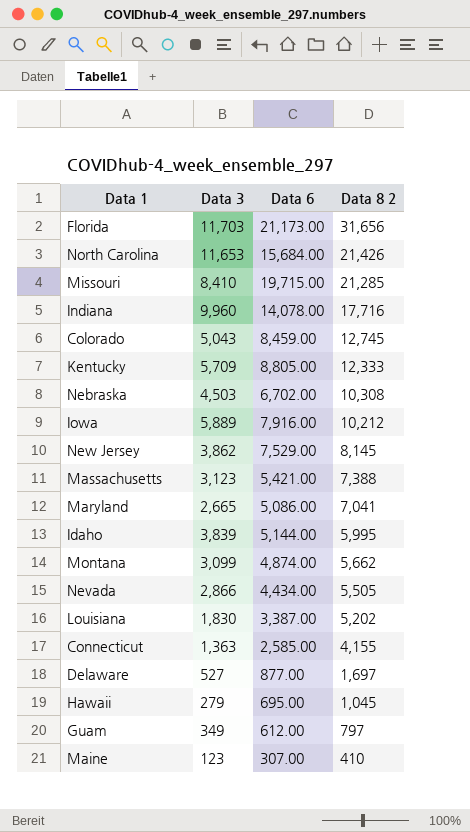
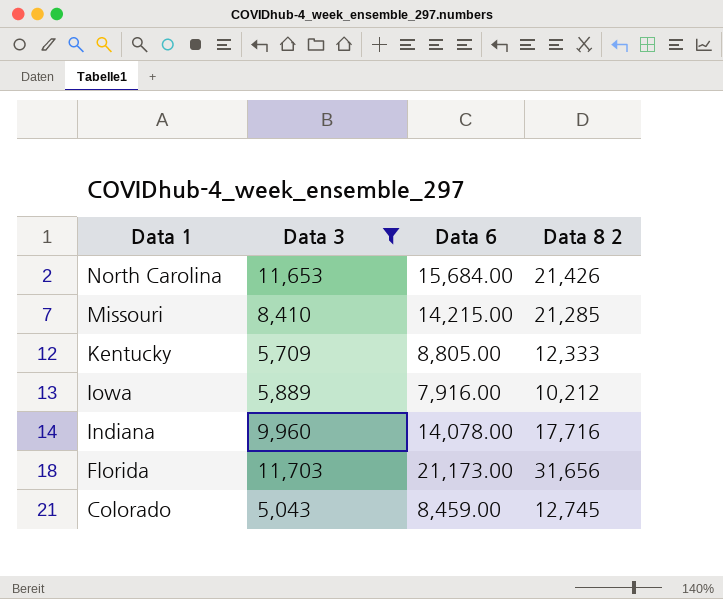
filter: none -> Data 3 >= 5,043
row order: Data 8 2 descending -> Data 1 descending
Missouri | Data 6: 19,715.00 -> 14,215.00

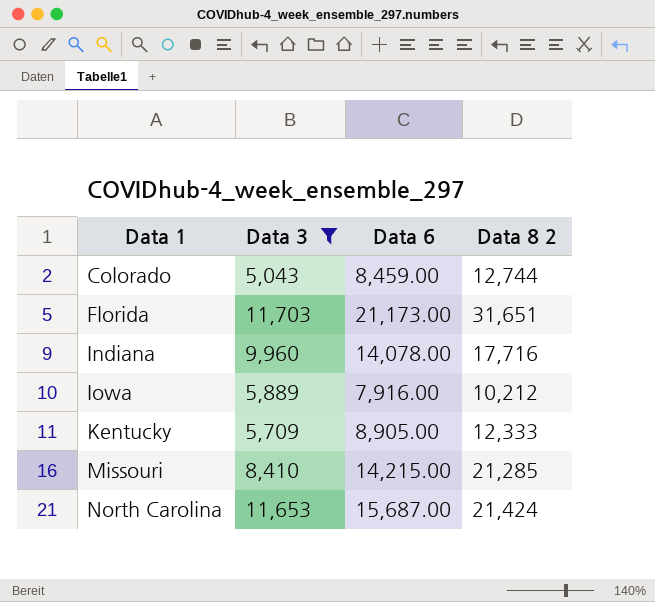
row order: Data 1 descending -> Data 1 ascending
Colorado | Data 8 2: 12,745 -> 12,744
Florida | Data 8 2: 31,656 -> 31,651
Kentucky | Data 6: 8,805.00 -> 8,905.00
North Carolina | Data 6: 15,684.00 -> 15,687.00
North Carolina | Data 8 2: 21,426 -> 21,424

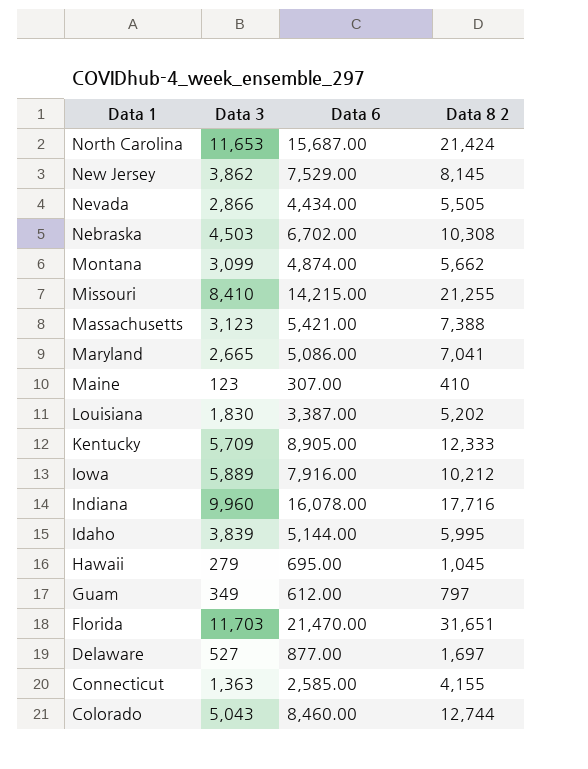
filter: Data 3 >= 5,043 -> none
row order: Data 1 ascending -> Data 1 descending
Missouri | Data 8 2: 21,285 -> 21,255
Indiana | Data 6: 14,078.00 -> 16,078.00
Florida | Data 6: 21,173.00 -> 21,470.00
Colorado | Data 6: 8,459.00 -> 8,460.00

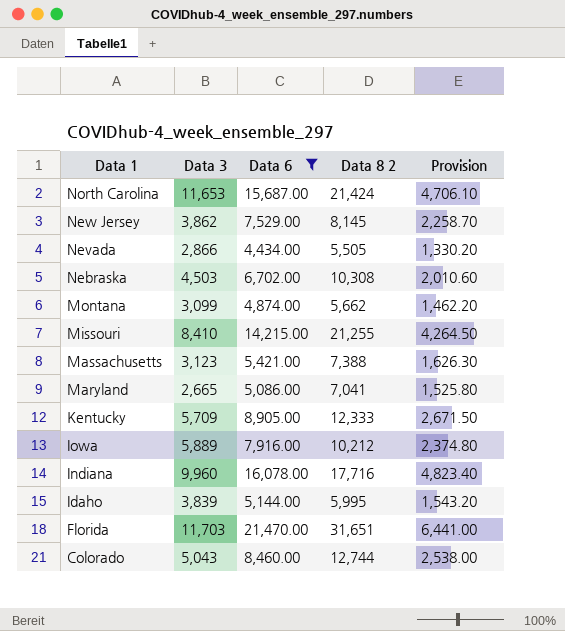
filter: none -> Data 6 >= 4,434.00
column Provision | formula: none -> [Data 6] * 0.3

